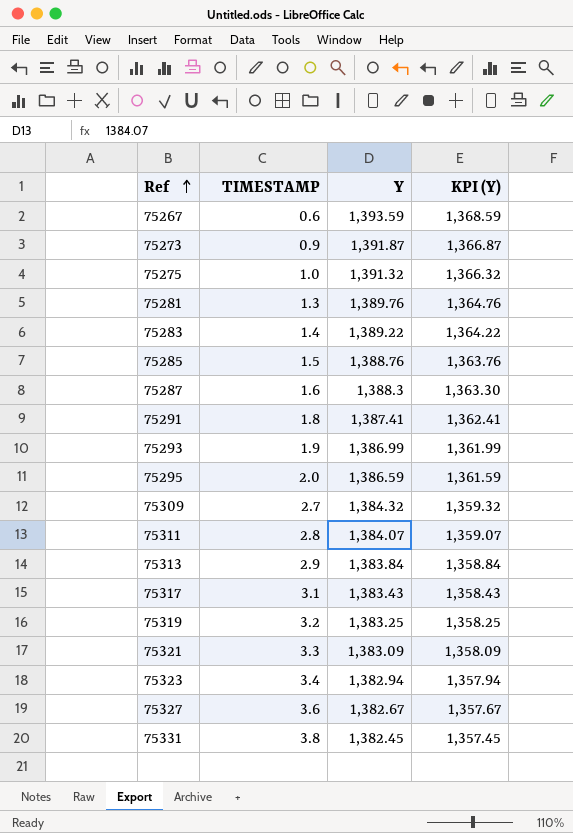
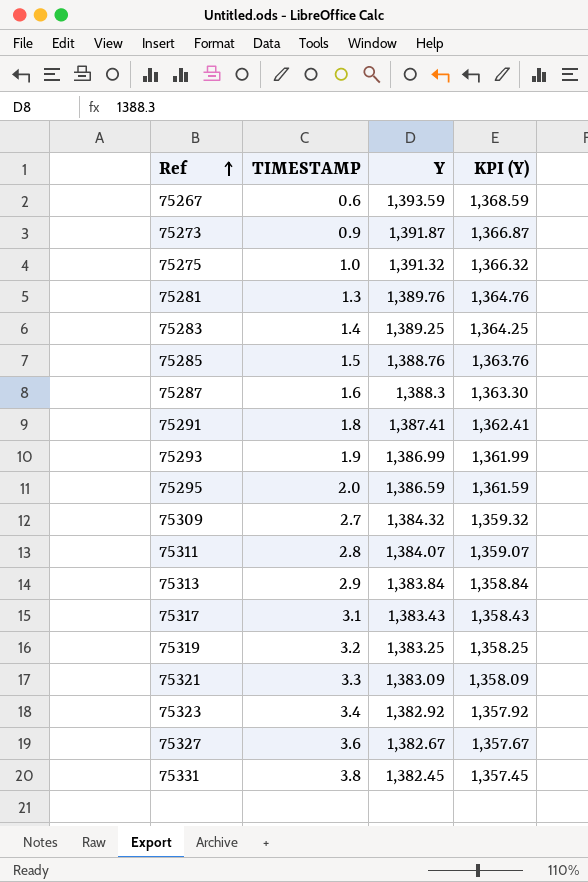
75283 | Y: 1,389.22 -> 1,389.25
75283 | KPI (Y): 1,364.22 -> 1,364.25
75323 | Y: 1,382.94 -> 1,382.92
75323 | KPI (Y): 1,357.94 -> 1,357.92

